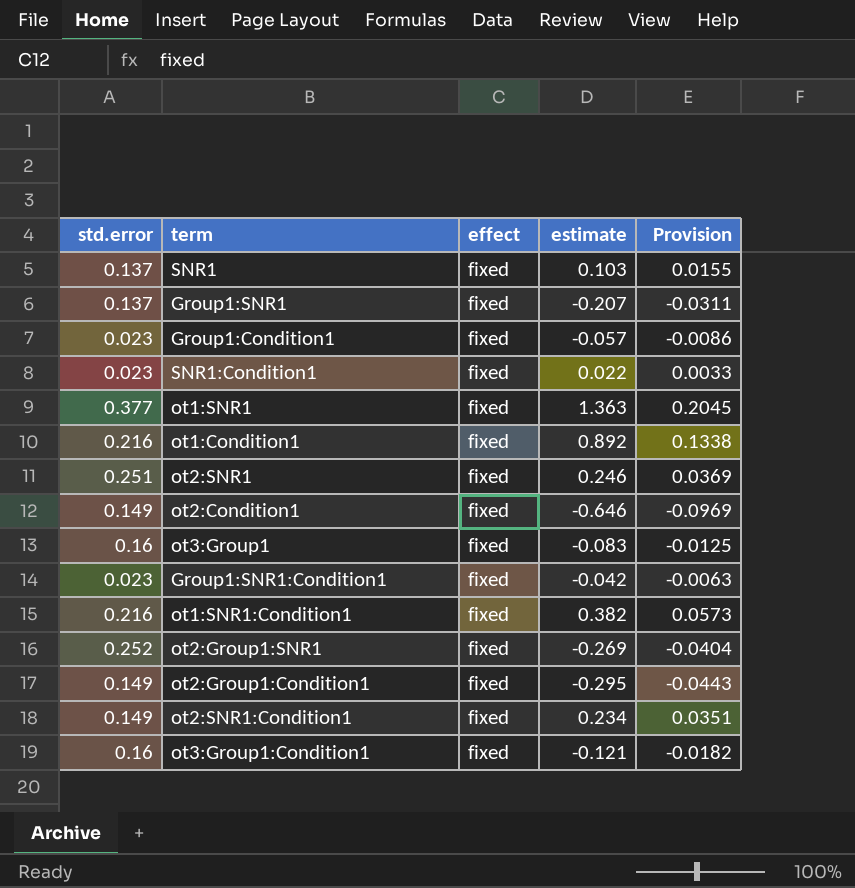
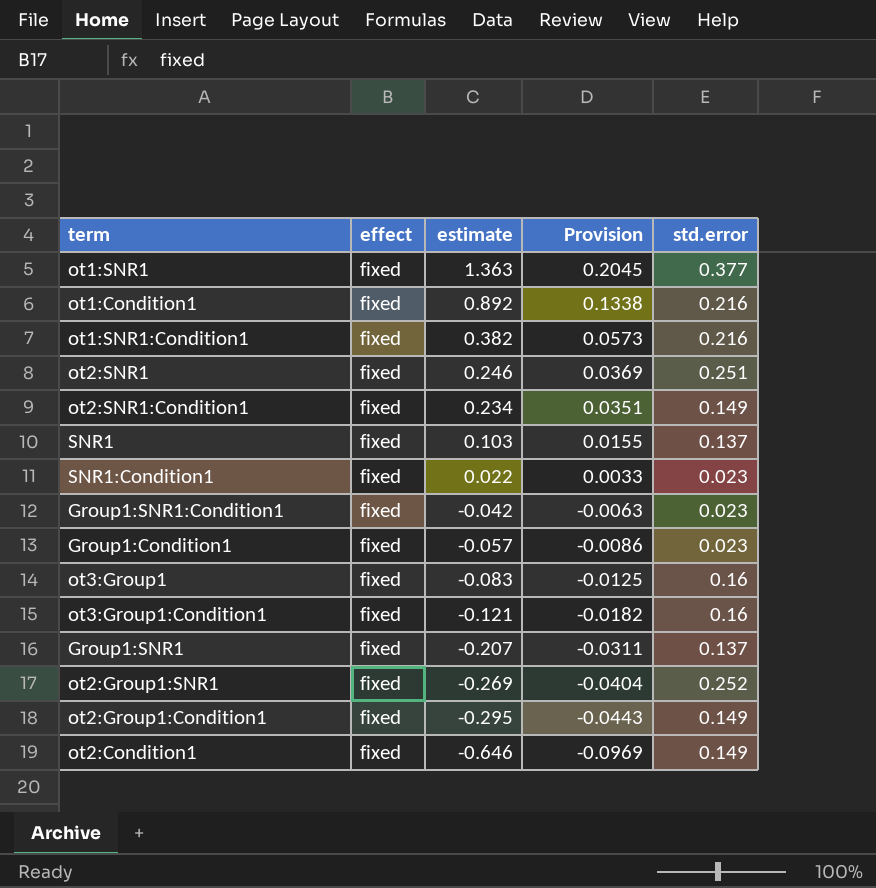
row order: none -> estimate descending
column std.error | position: 1 -> 5

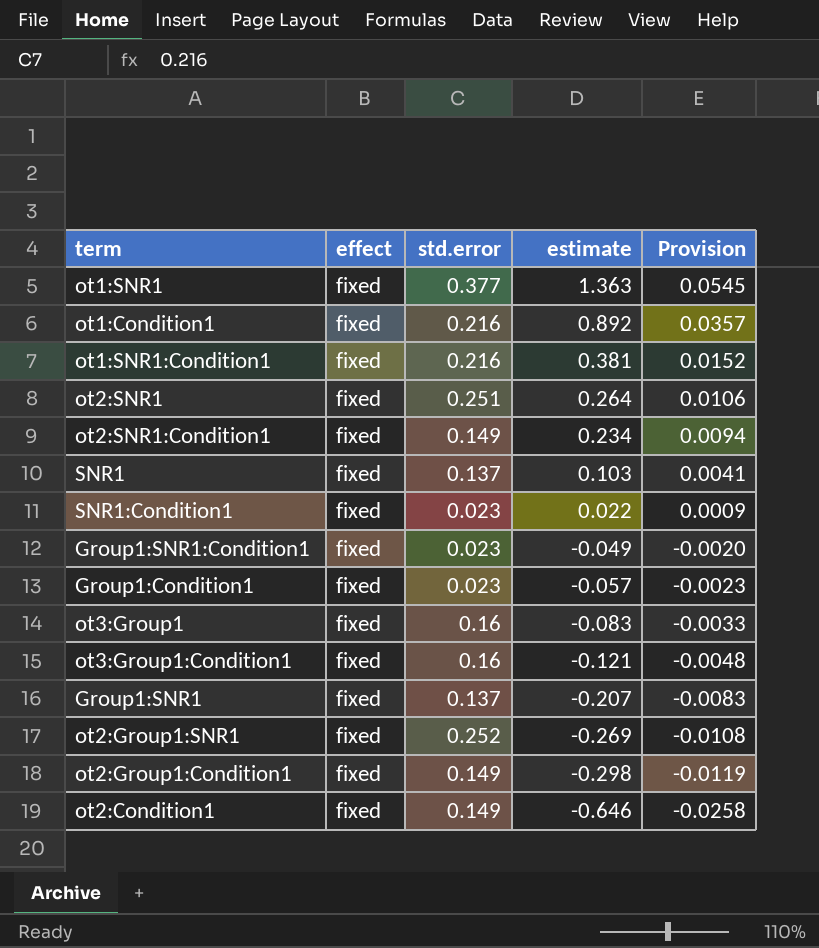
column std.error | position: 5 -> 3
column Provision | formula: [estimate] * 0.15 -> [estimate] * 0.04
ot1:SNR1:Condition1 | estimate: 0.382 -> 0.381
ot2:SNR1 | estimate: 0.246 -> 0.264
Group1:SNR1:Condition1 | estimate: -0.042 -> -0.049
ot2:Group1:Condition1 | estimate: -0.295 -> -0.298

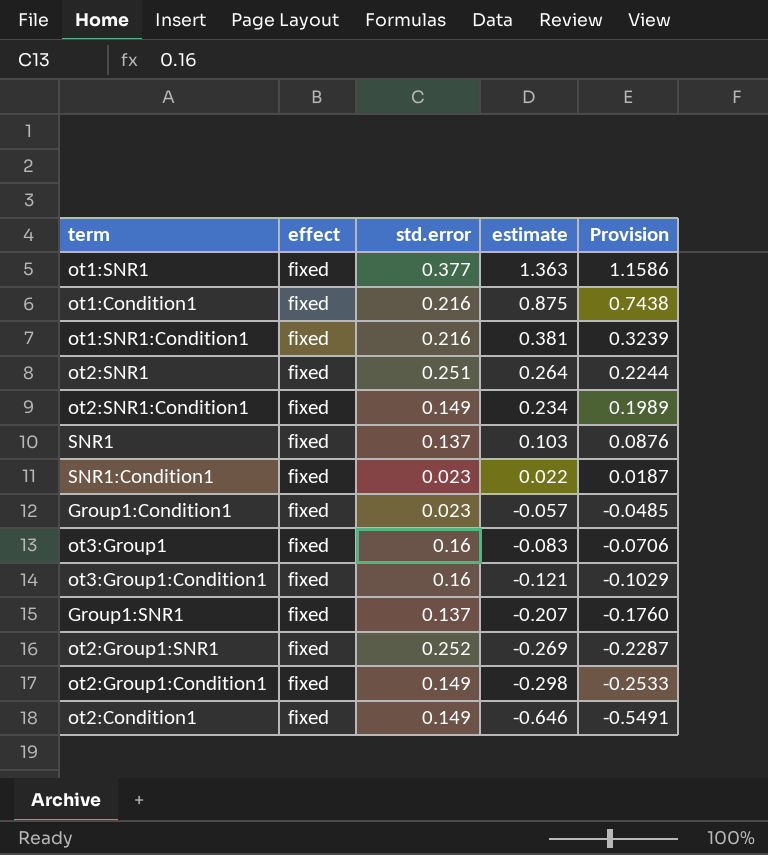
column Provision | formula: [estimate] * 0.04 -> [estimate] * 0.85
row Group1:SNR1:Condition1: fixed | 0.023 | -0.049 | -0.0020 -> none
ot1:Condition1 | estimate: 0.892 -> 0.875

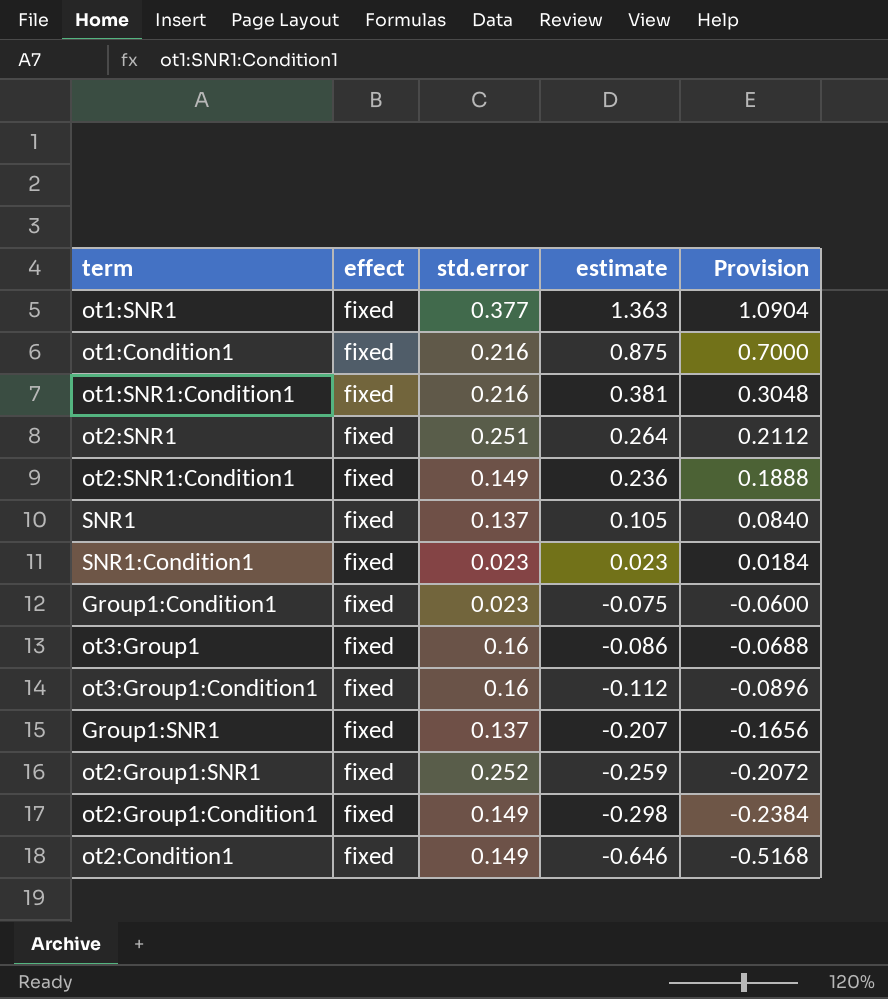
column Provision | formula: [estimate] * 0.85 -> [estimate] * 0.8
ot2:SNR1:Condition1 | estimate: 0.234 -> 0.236
SNR1 | estimate: 0.103 -> 0.105
SNR1:Condition1 | estimate: 0.022 -> 0.023
Group1:Condition1 | estimate: -0.057 -> -0.075
ot3:Group1 | estimate: -0.083 -> -0.086
ot3:Group1:Condition1 | estimate: -0.121 -> -0.112
ot2:Group1:SNR1 | estimate: -0.269 -> -0.259

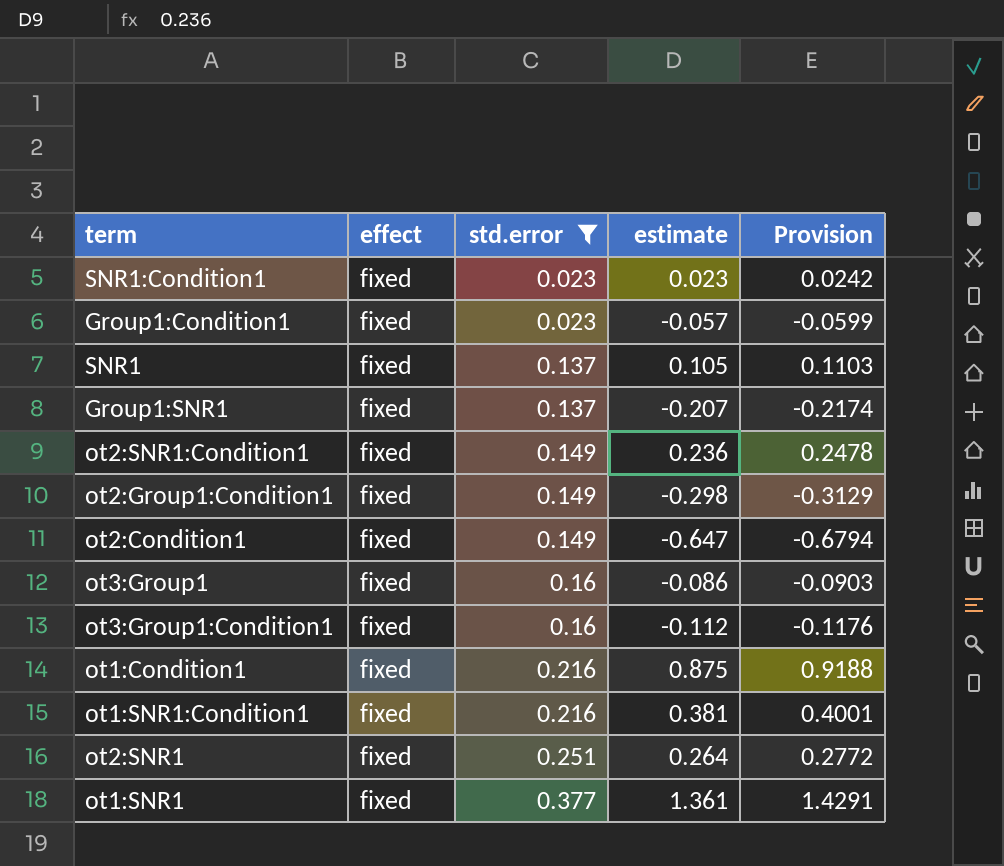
filter: none -> std.error != 0.252
row order: estimate descending -> std.error ascending
column Provision | formula: [estimate] * 0.8 -> [estimate] * 1.05
Group1:Condition1 | estimate: -0.075 -> -0.057
ot2:Condition1 | estimate: -0.646 -> -0.647
ot1:SNR1 | estimate: 1.363 -> 1.361

